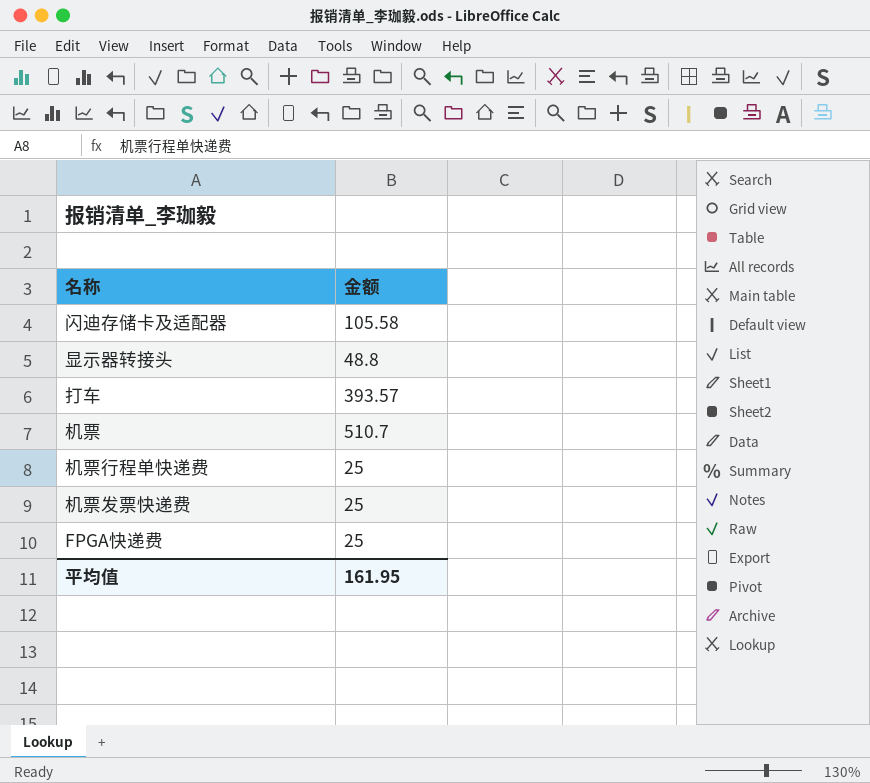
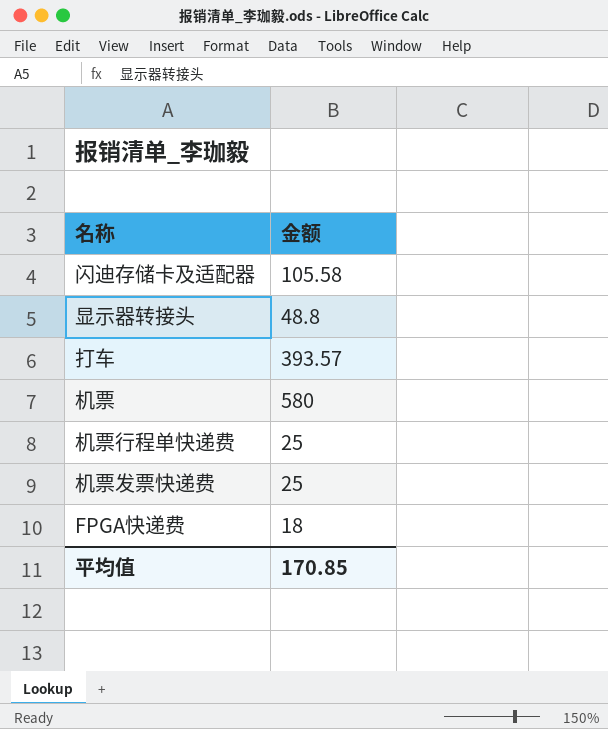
机票 | 金额: 510.7 -> 580
FPGA快递费 | 金额: 25 -> 18
平均值 | 金额: 161.95 -> 170.85

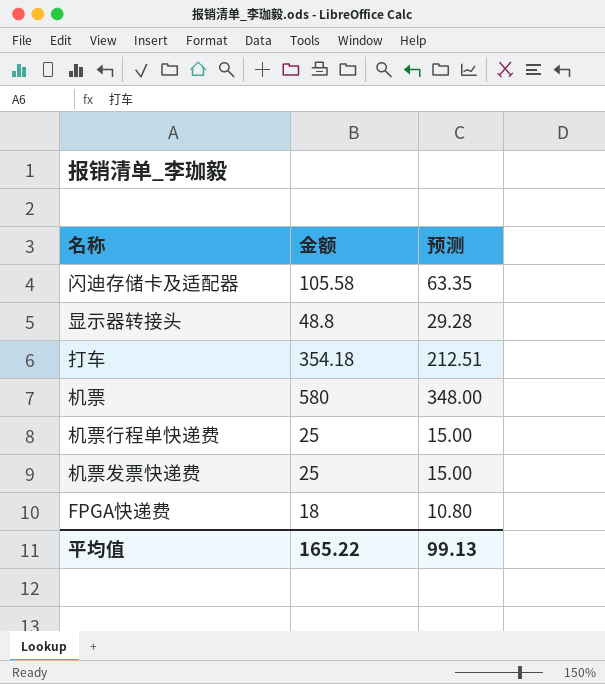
column 预测 | formula: none -> [金额] * 0.6
打车 | 金额: 393.57 -> 354.18
平均值 | 金额: 170.85 -> 165.22

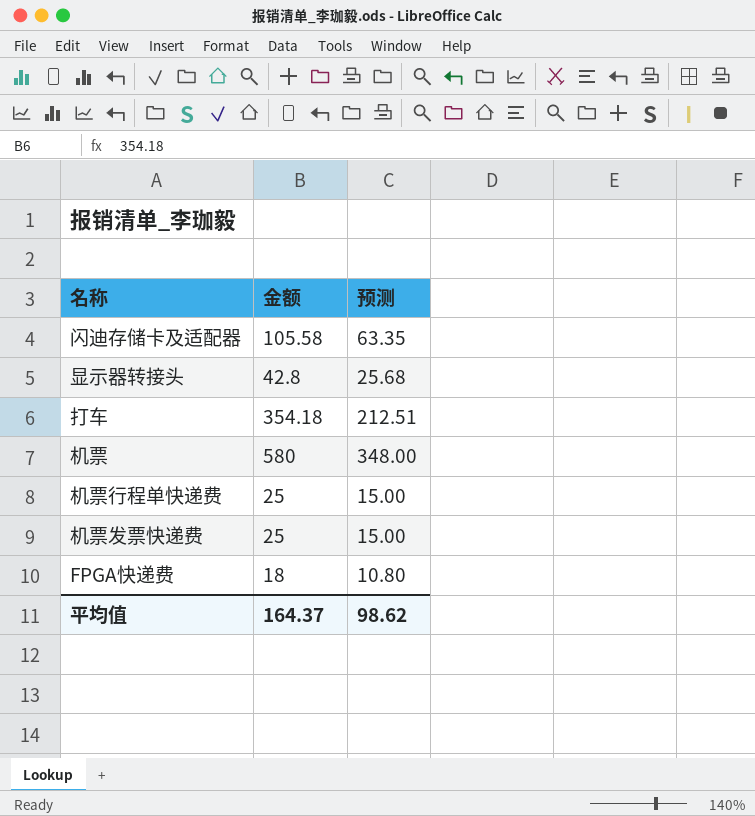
显示器转接头 | 金额: 48.8 -> 42.8
显示器转接头 | 预测: 29.28 -> 25.68
平均值 | 金额: 165.22 -> 164.37
平均值 | 预测: 99.13 -> 98.62

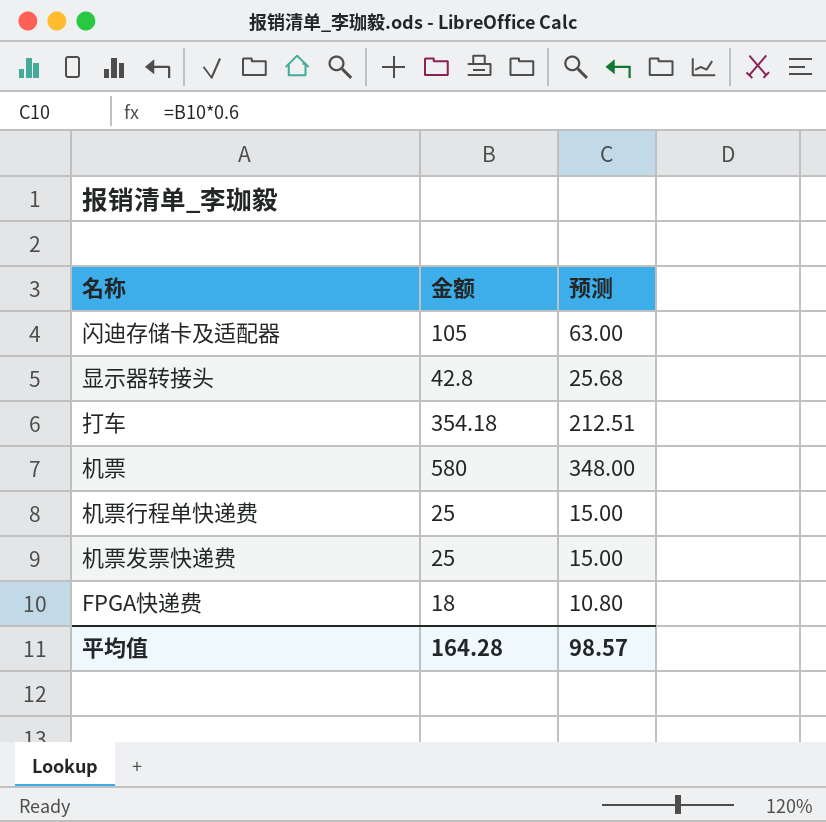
闪迪存储卡及适配器 | 金额: 105.58 -> 105
闪迪存储卡及适配器 | 预测: 63.35 -> 63.00
平均值 | 金额: 164.37 -> 164.28
平均值 | 预测: 98.62 -> 98.57

